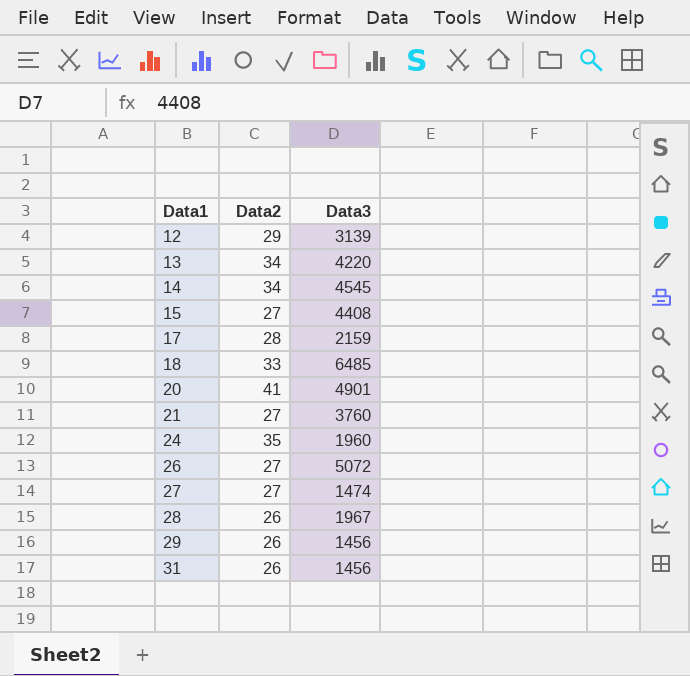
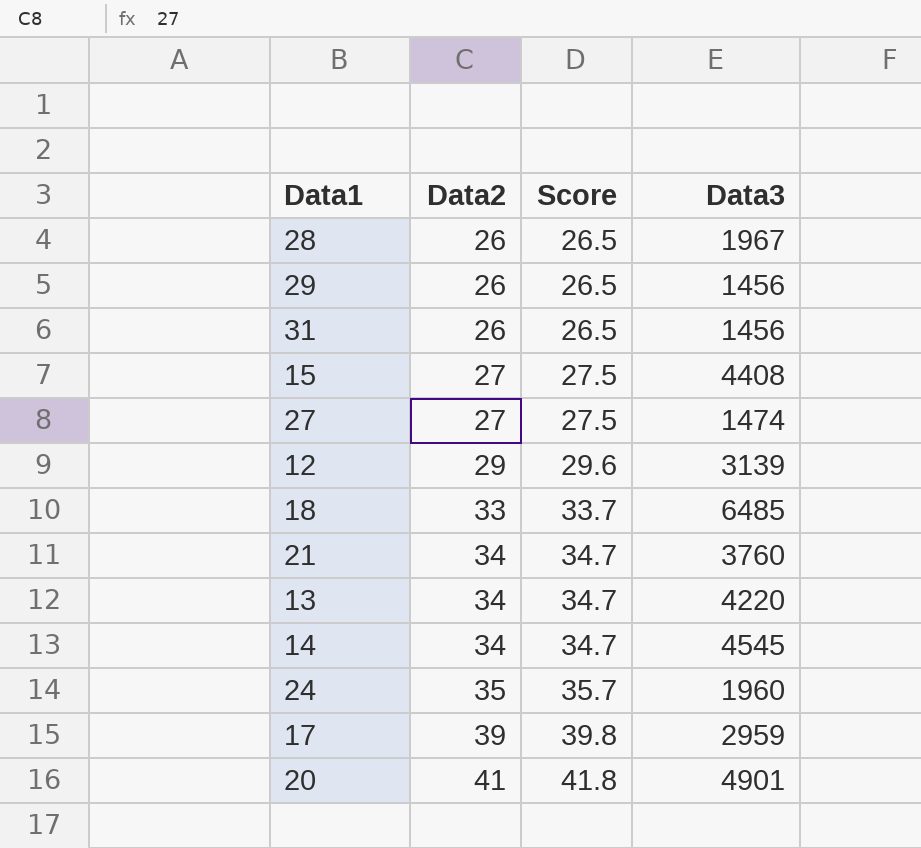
row order: Data1 ascending -> Data2 ascending
column Score | formula: none -> [Data2] * 1.02
row 26: 27 | 5072 -> none
21 | Data2: 27 -> 34
17 | Data2: 28 -> 39
17 | Data3: 2159 -> 2959

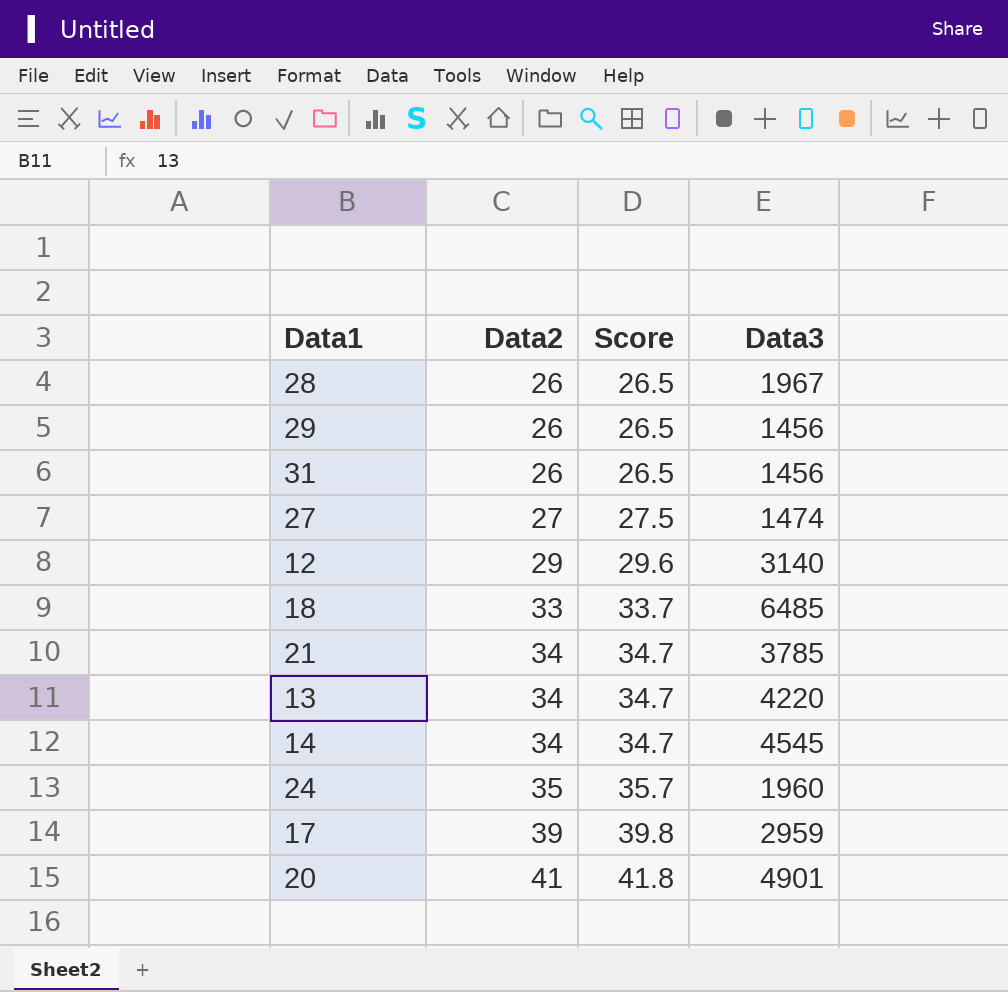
row 15: 27 | 27.5 | 4408 -> none
12 | Data3: 3139 -> 3140
21 | Data3: 3760 -> 3785

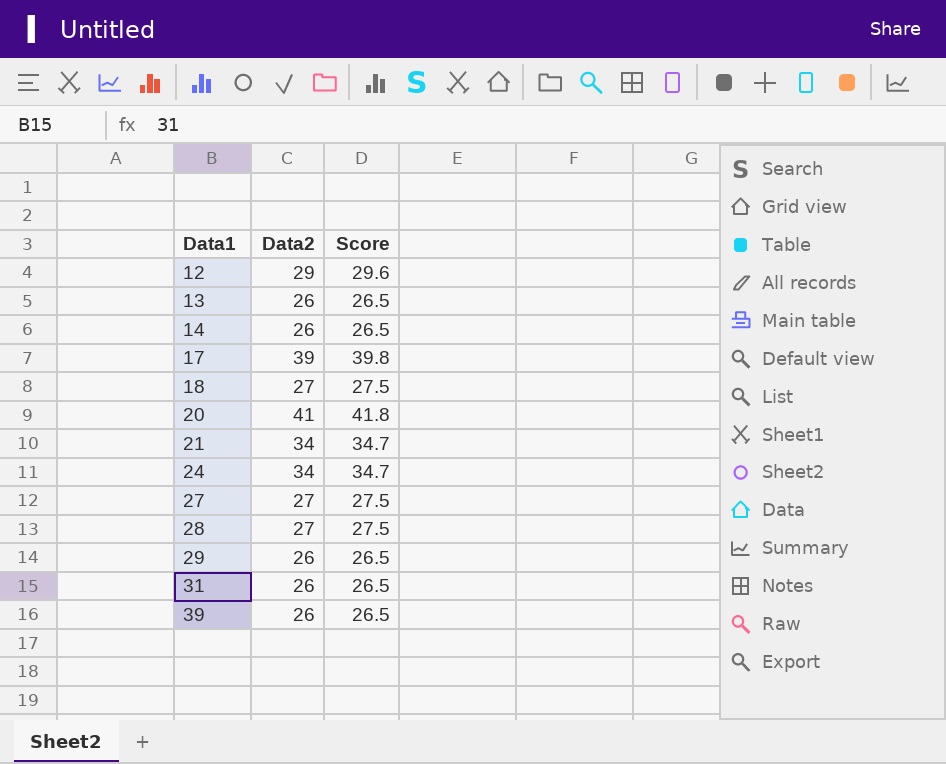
row order: Data2 ascending -> Data1 ascending
column Data3 | position: 4 -> none
13 | Data2: 34 -> 26
13 | Score: 34.7 -> 26.5
14 | Data2: 34 -> 26
14 | Score: 34.7 -> 26.5
18 | Data2: 33 -> 27
18 | Score: 33.7 -> 27.5
24 | Data2: 35 -> 34
24 | Score: 35.7 -> 34.7
28 | Data2: 26 -> 27
28 | Score: 26.5 -> 27.5
row 39: none -> 26 | 26.5

